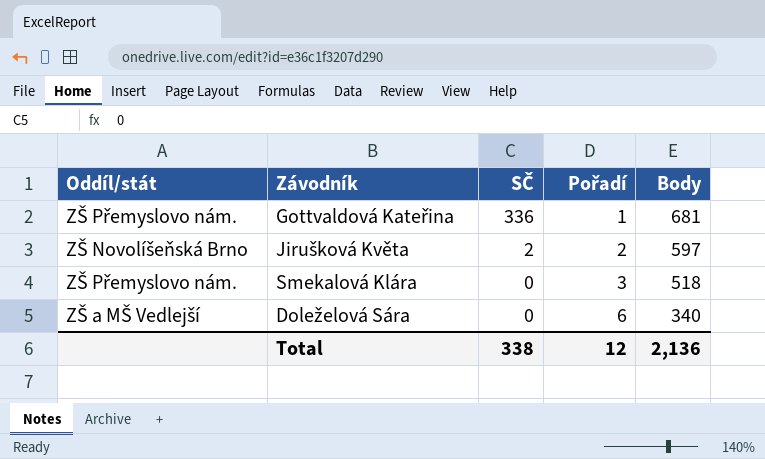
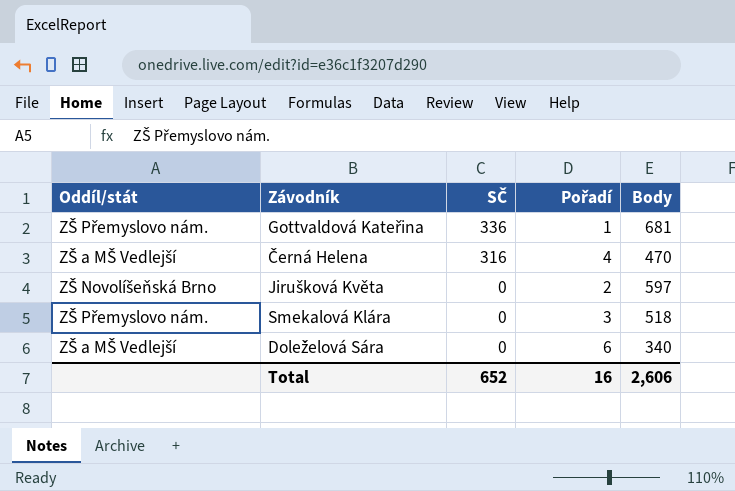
row Černá Helena: none -> ZŠ a MŠ Vedlejší | 316 | 4 | 470
Jirušková Květa | SČ: 2 -> 0
Total | SČ: 338 -> 652
Total | Pořadí: 12 -> 16
Total | Body: 2,136 -> 2,606

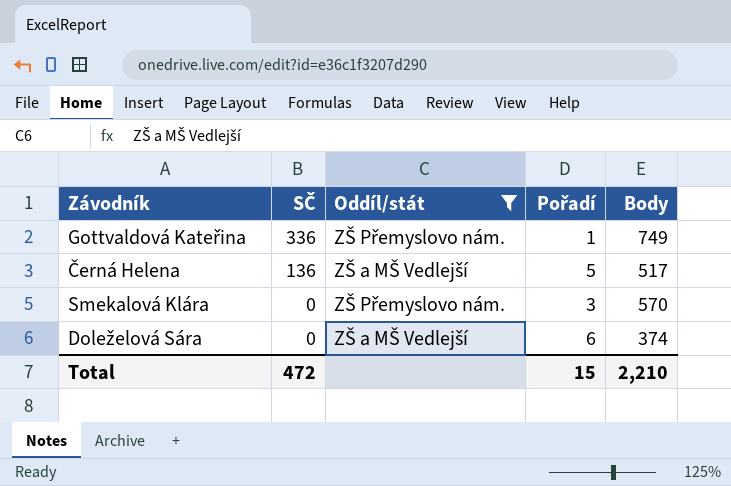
filter: none -> Oddíl/stát != ZŠ Novolíšeňská Brno
column Oddíl/stát | position: 1 -> 3
Gottvaldová Kateřina | Body: 681 -> 749
Černá Helena | SČ: 316 -> 136
Černá Helena | Pořadí: 4 -> 5
Černá Helena | Body: 470 -> 517
Smekalová Klára | Body: 518 -> 570
Doleželová Sára | Body: 340 -> 374
Total | SČ: 652 -> 472
Total | Pořadí: 16 -> 15
Total | Body: 2,606 -> 2,210

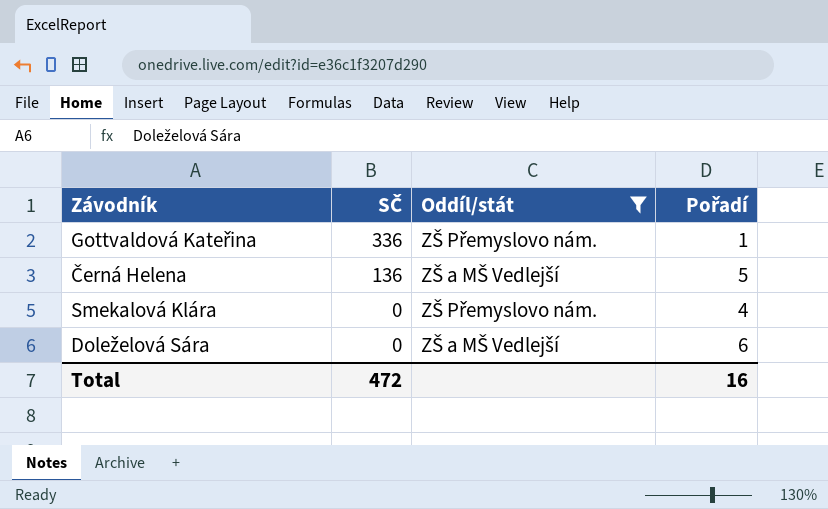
column Body | position: 5 -> none
Smekalová Klára | Pořadí: 3 -> 4
Total | Pořadí: 15 -> 16

